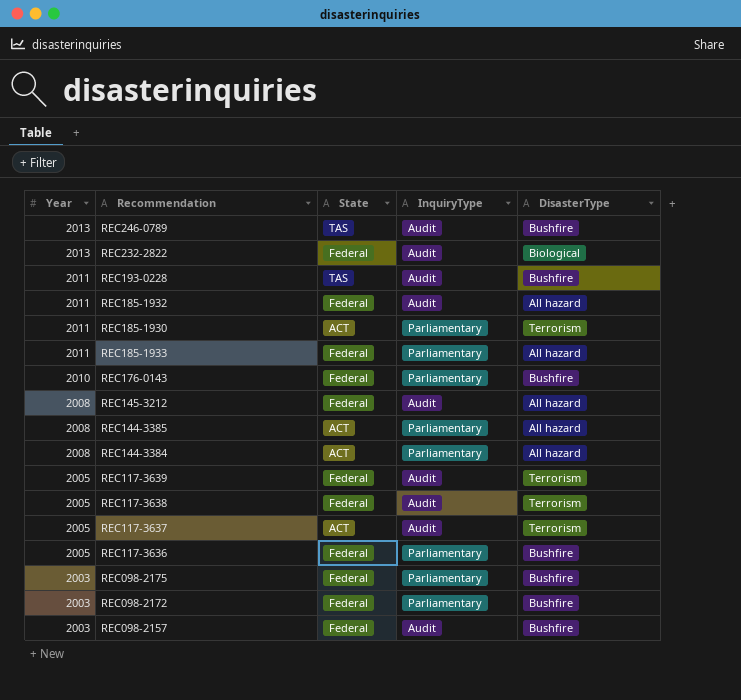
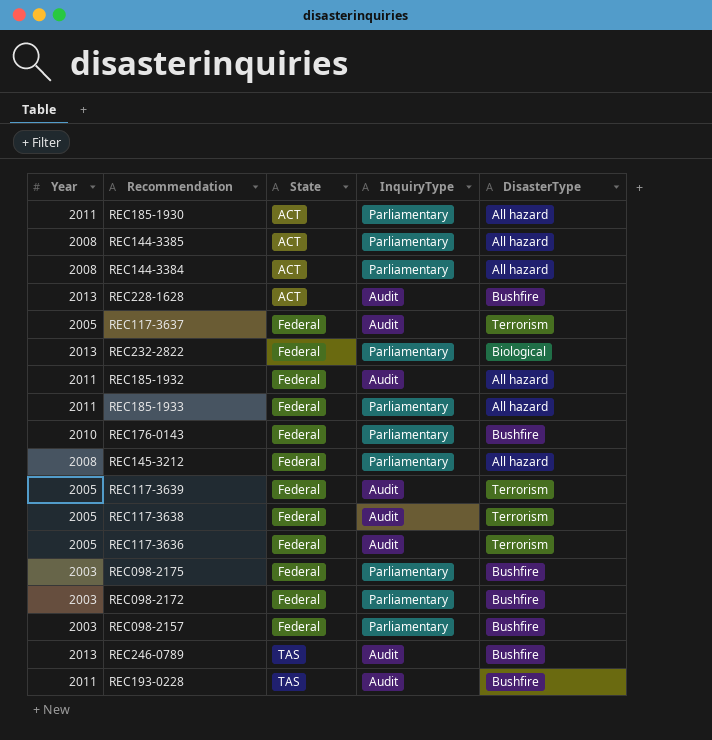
row order: Year descending -> State ascending
REC185-1930 | DisasterType: Terrorism -> All hazard
row REC228-1628: none -> 2013 | ACT | Audit | Bushfire
REC117-3637 | State: ACT -> Federal
REC232-2822 | InquiryType: Audit -> Parliamentary
REC145-3212 | InquiryType: Audit -> Parliamentary
REC117-3636 | InquiryType: Parliamentary -> Audit
REC117-3636 | DisasterType: Bushfire -> Terrorism
REC098-2157 | InquiryType: Audit -> Parliamentary

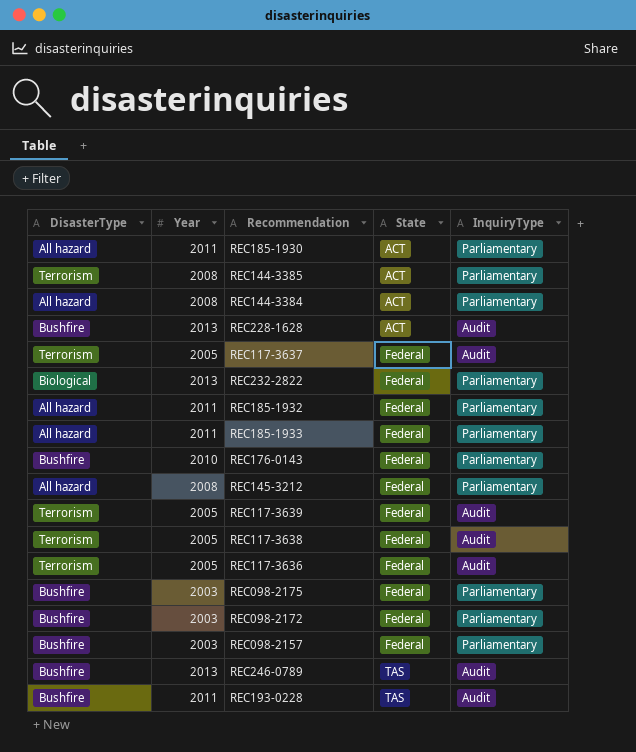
column DisasterType | position: 5 -> 1
REC144-3385 | DisasterType: All hazard -> Terrorism
REC185-1932 | InquiryType: Audit -> Parliamentary

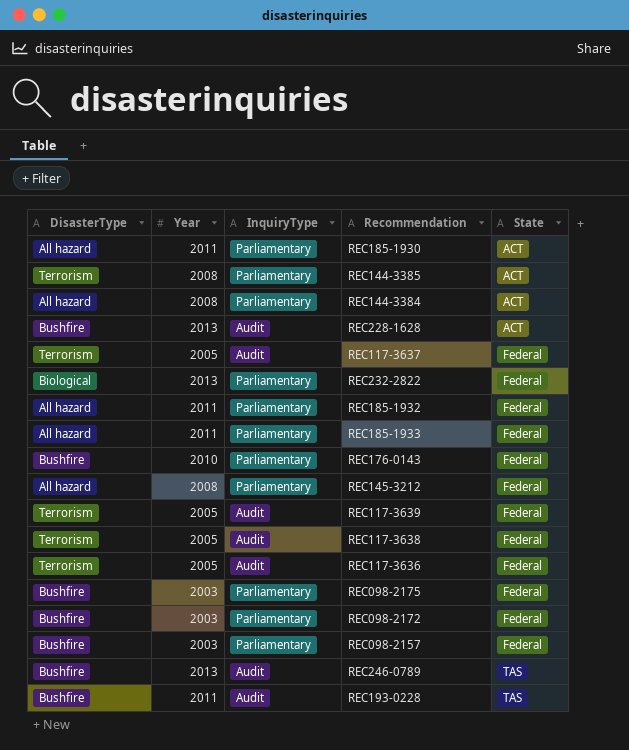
column InquiryType | position: 5 -> 3

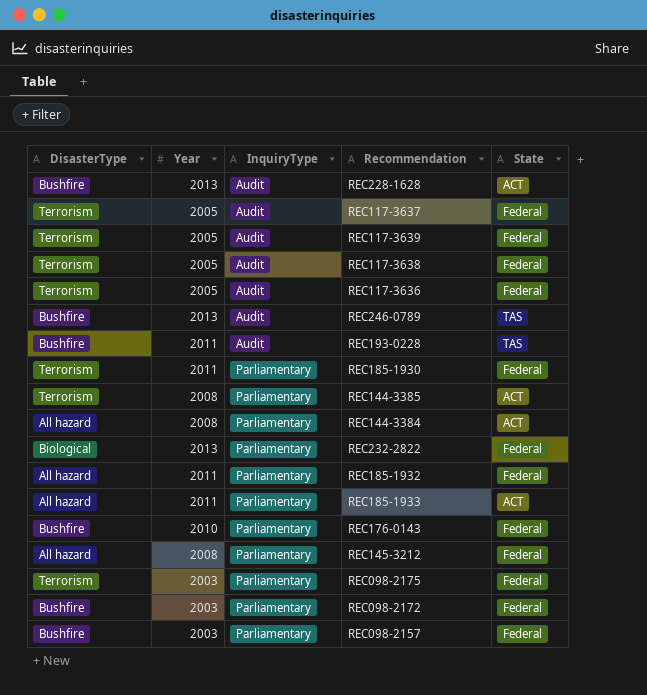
row order: State ascending -> InquiryType ascending
REC185-1930 | DisasterType: All hazard -> Terrorism
REC185-1930 | State: ACT -> Federal
REC185-1933 | State: Federal -> ACT
REC098-2175 | DisasterType: Bushfire -> Terrorism

